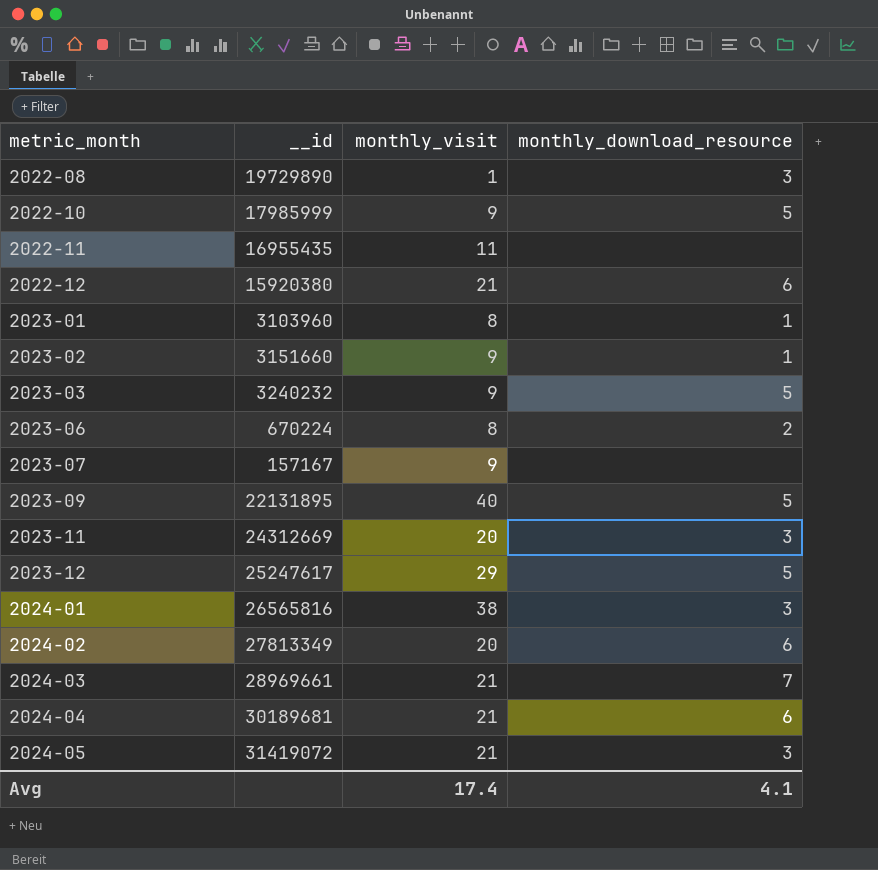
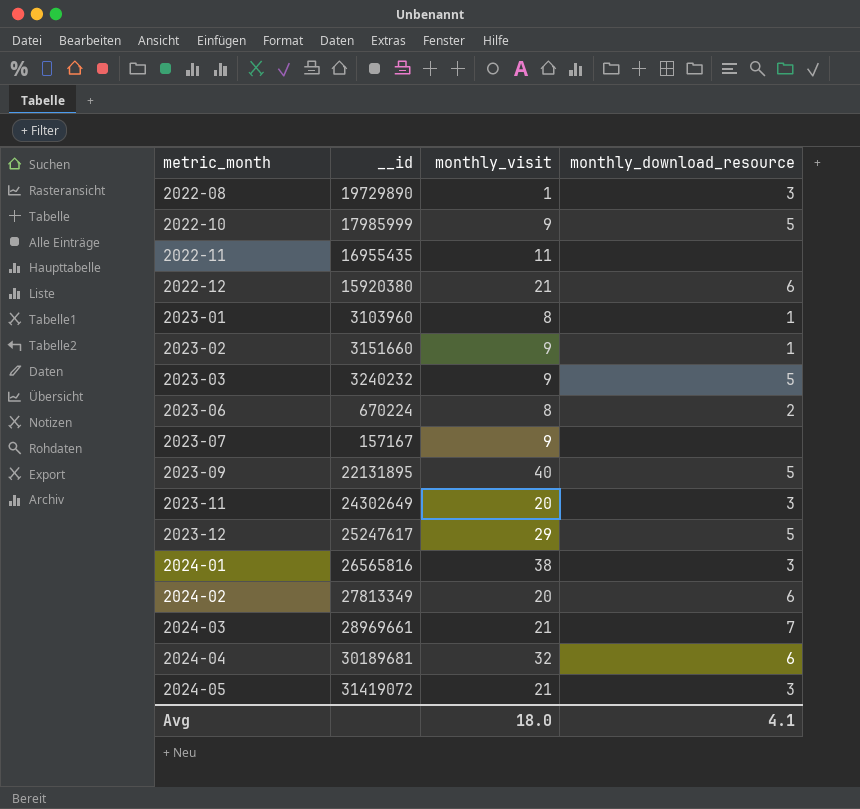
2023-11 | __id: 24312669 -> 24302649
2024-04 | monthly_visit: 21 -> 32
Avg | monthly_visit: 17.4 -> 18.0

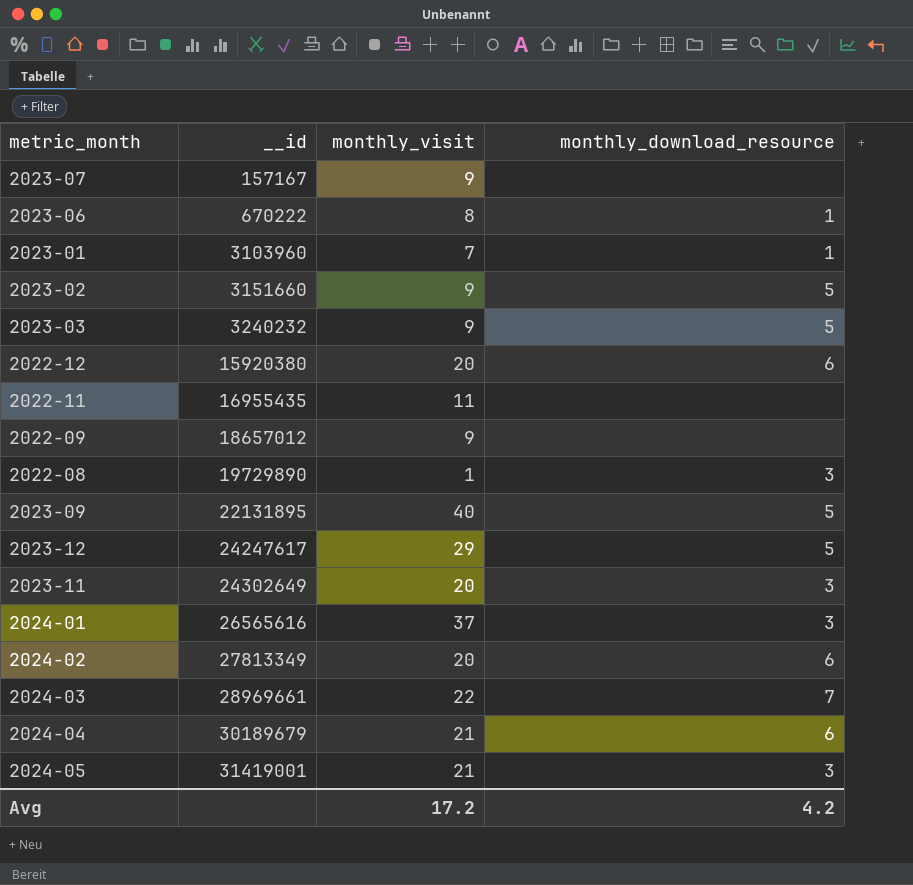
row order: metric_month ascending -> __id ascending
row 2022-10: 17985999 | 9 | 5 -> none
2023-06 | __id: 670224 -> 670222
2023-06 | monthly_download_resource: 2 -> 1
2023-01 | monthly_visit: 8 -> 7
2023-02 | monthly_download_resource: 1 -> 5
2022-12 | monthly_visit: 21 -> 20
row 2022-09: none -> 18657012 | 9 | none
2023-12 | __id: 25247617 -> 24247617
2024-01 | __id: 26565816 -> 26565616
2024-01 | monthly_visit: 38 -> 37
2024-03 | monthly_visit: 21 -> 22
2024-04 | __id: 30189681 -> 30189679
2024-04 | monthly_visit: 32 -> 21
2024-05 | __id: 31419072 -> 31419001
Avg | monthly_visit: 18.0 -> 17.2
Avg | monthly_download_resource: 4.1 -> 4.2

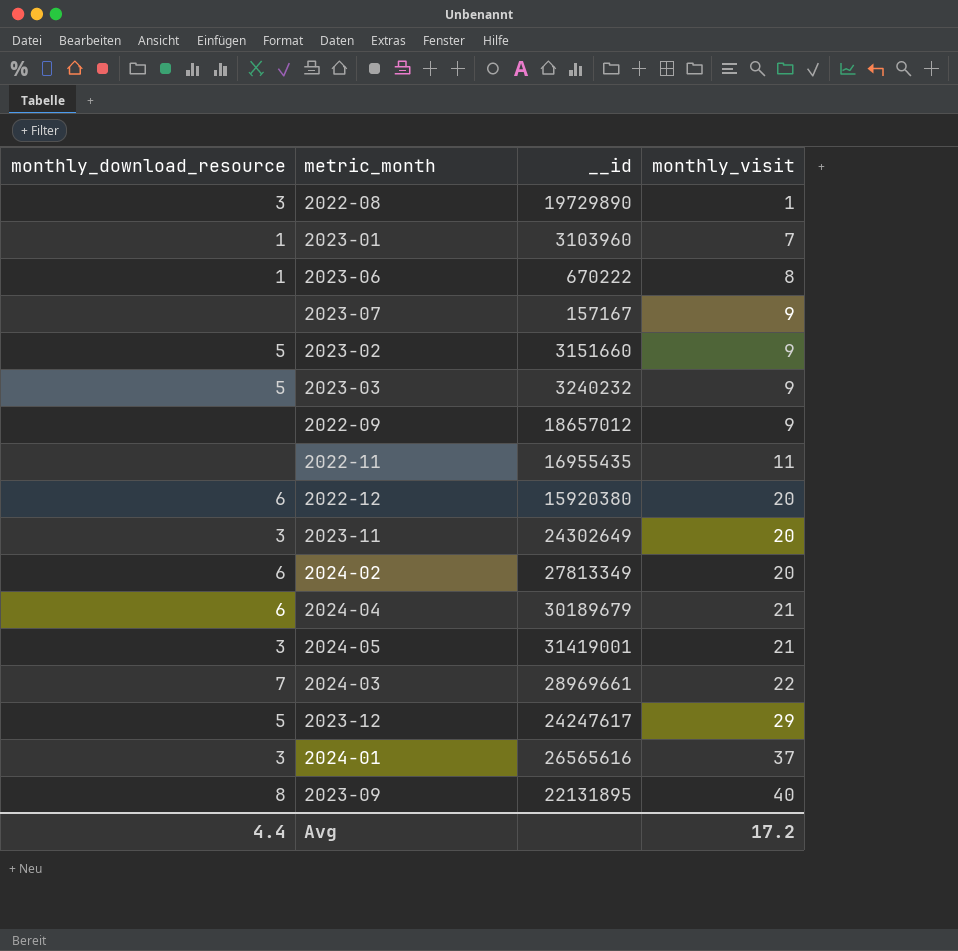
row order: __id ascending -> monthly_visit ascending
column monthly_download_resource | position: 4 -> 1
2023-09 | monthly_download_resource: 5 -> 8
Avg | monthly_download_resource: 4.2 -> 4.4

